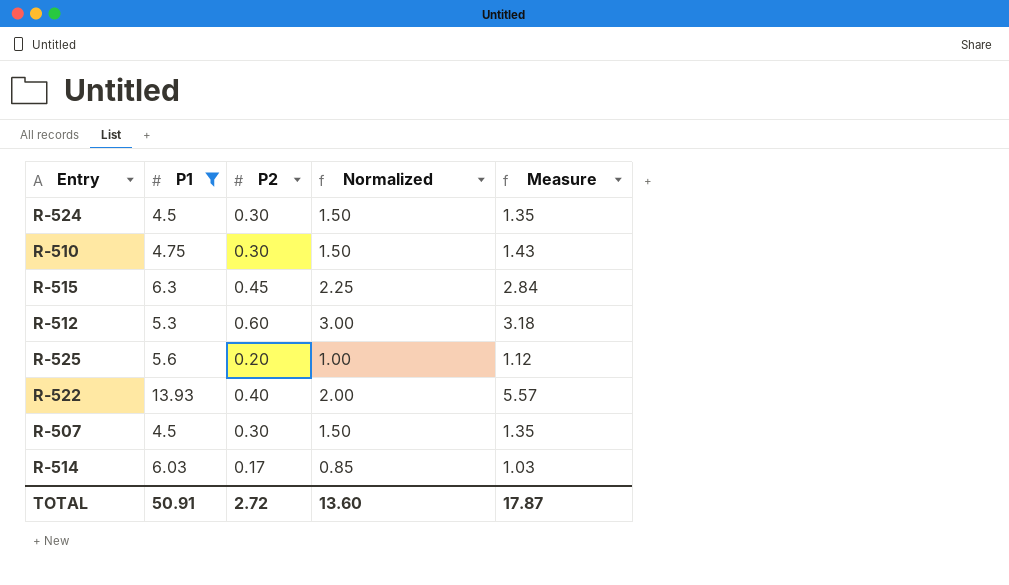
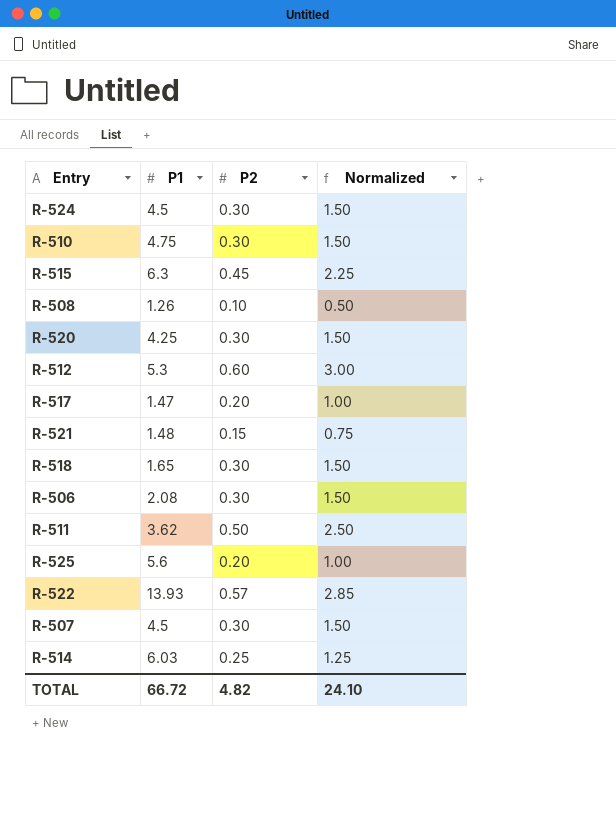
filter: P1 >= 4.5 -> none
column Measure | formula: [P1] * [P2] -> none
R-522 | P2: 0.40 -> 0.57
R-522 | Normalized: 2.00 -> 2.85
R-514 | P2: 0.17 -> 0.25
R-514 | Normalized: 0.85 -> 1.25
TOTAL | P1: 50.91 -> 66.72
TOTAL | P2: 2.72 -> 4.82
TOTAL | Normalized: 13.60 -> 24.10

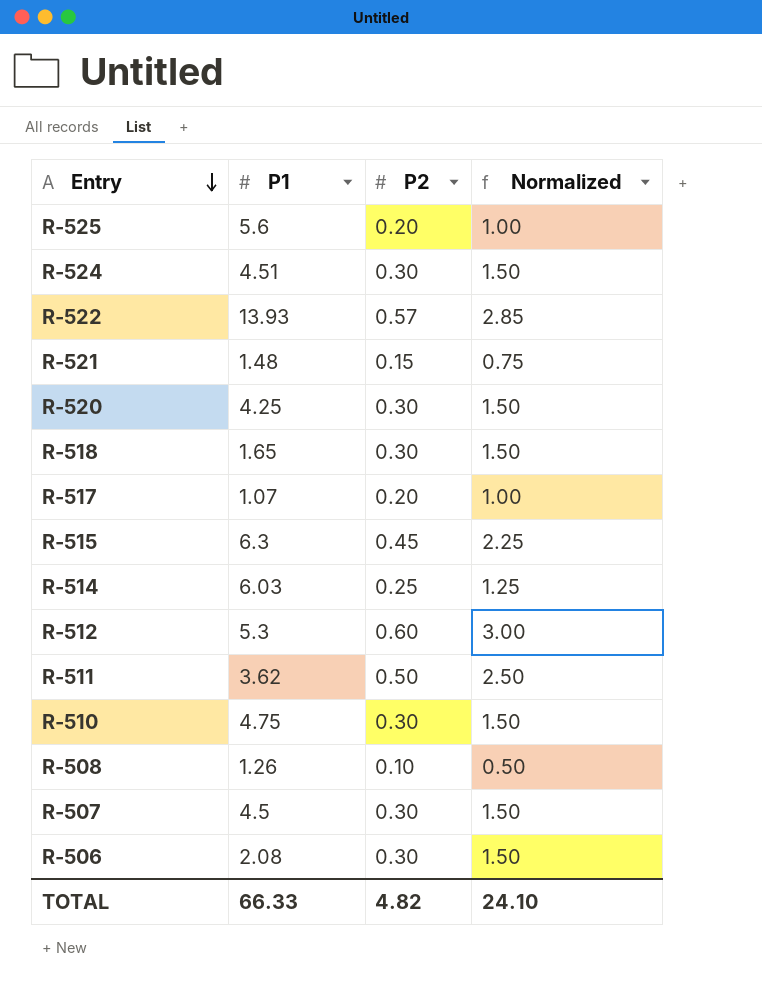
row order: none -> Entry descending
R-524 | P1: 4.5 -> 4.51
R-517 | P1: 1.47 -> 1.07
TOTAL | P1: 66.72 -> 66.33

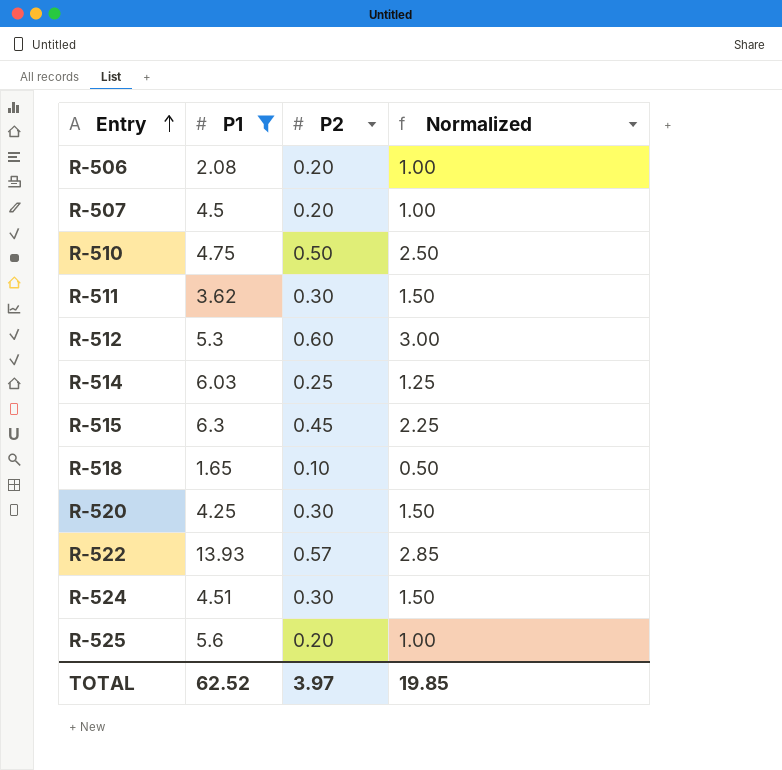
filter: none -> P1 >= 1.65
row order: Entry descending -> Entry ascending
R-506 | P2: 0.30 -> 0.20
R-506 | Normalized: 1.50 -> 1.00
R-507 | P2: 0.30 -> 0.20
R-507 | Normalized: 1.50 -> 1.00
R-510 | P2: 0.30 -> 0.50
R-510 | Normalized: 1.50 -> 2.50
R-511 | P2: 0.50 -> 0.30
R-511 | Normalized: 2.50 -> 1.50
R-518 | P2: 0.30 -> 0.10
R-518 | Normalized: 1.50 -> 0.50
TOTAL | P1: 66.33 -> 62.52
TOTAL | P2: 4.82 -> 3.97
TOTAL | Normalized: 24.10 -> 19.85

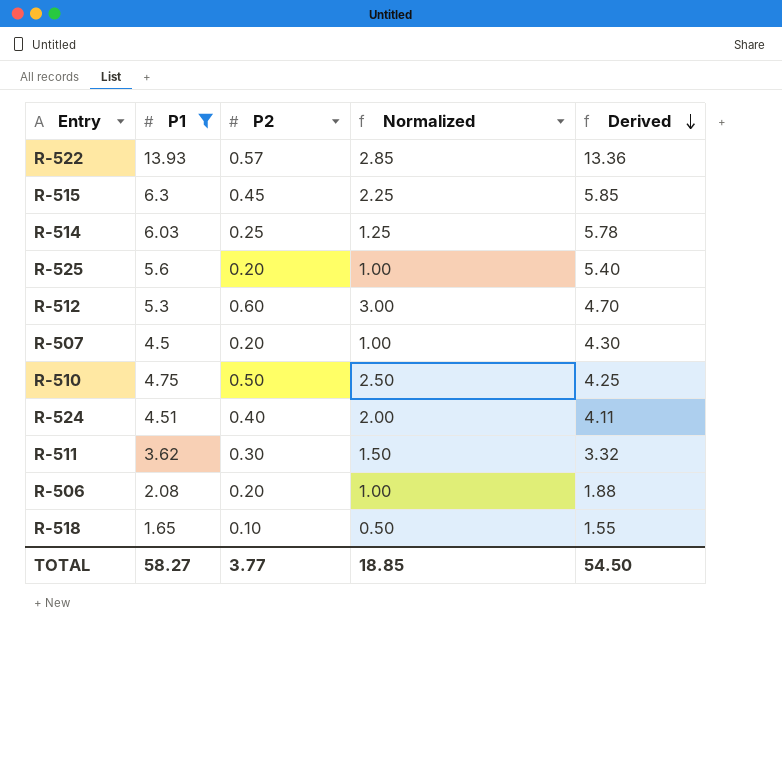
row order: Entry ascending -> Derived descending
column Derived | formula: none -> [P1] - [P2]
row R-520: 4.25 | 0.30 | 1.50 -> none
R-524 | P2: 0.30 -> 0.40
R-524 | Normalized: 1.50 -> 2.00
TOTAL | P1: 62.52 -> 58.27
TOTAL | P2: 3.97 -> 3.77
TOTAL | Normalized: 19.85 -> 18.85

